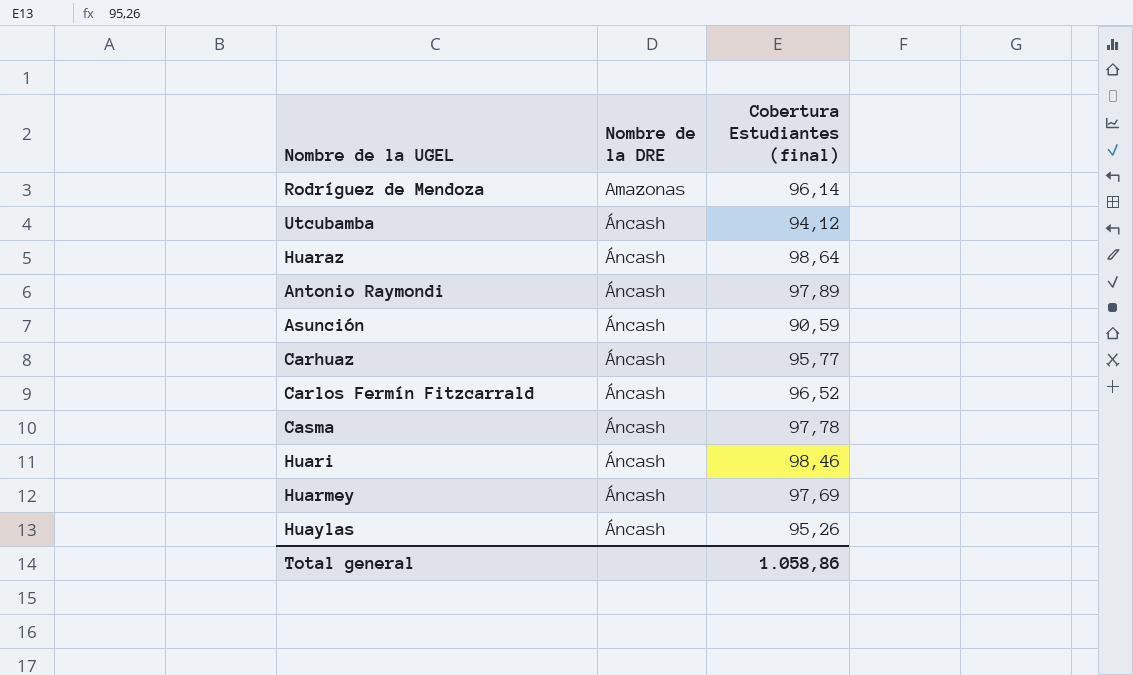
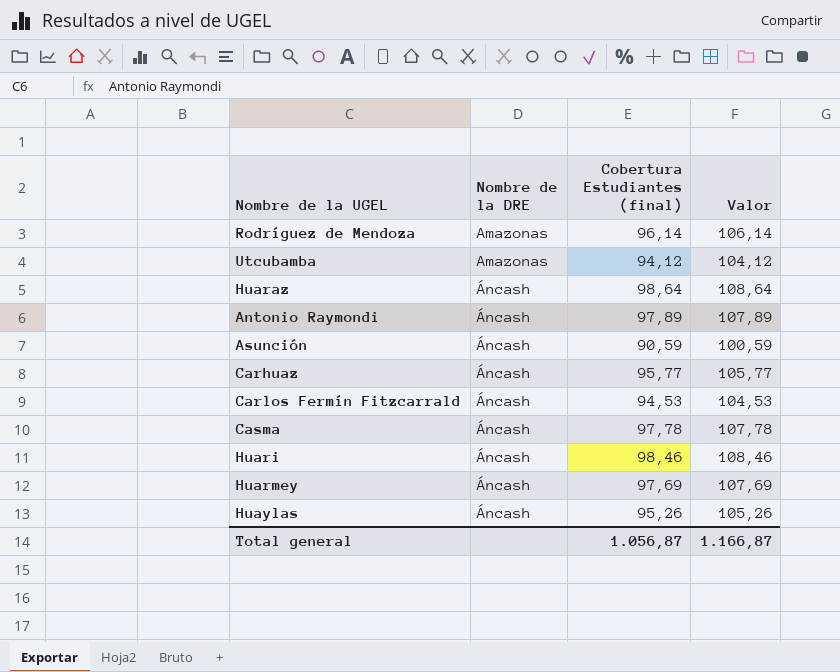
column Valor | formula: none -> [Cobertura Estudiantes (final)] + 10
Utcubamba | Nombre de la DRE: Áncash -> Amazonas
Carlos Fermín Fitzcarrald | Cobertura Estudiantes (final): 96,52 -> 94,53
Total general | Cobertura Estudiantes (final): 1.058,86 -> 1.056,87

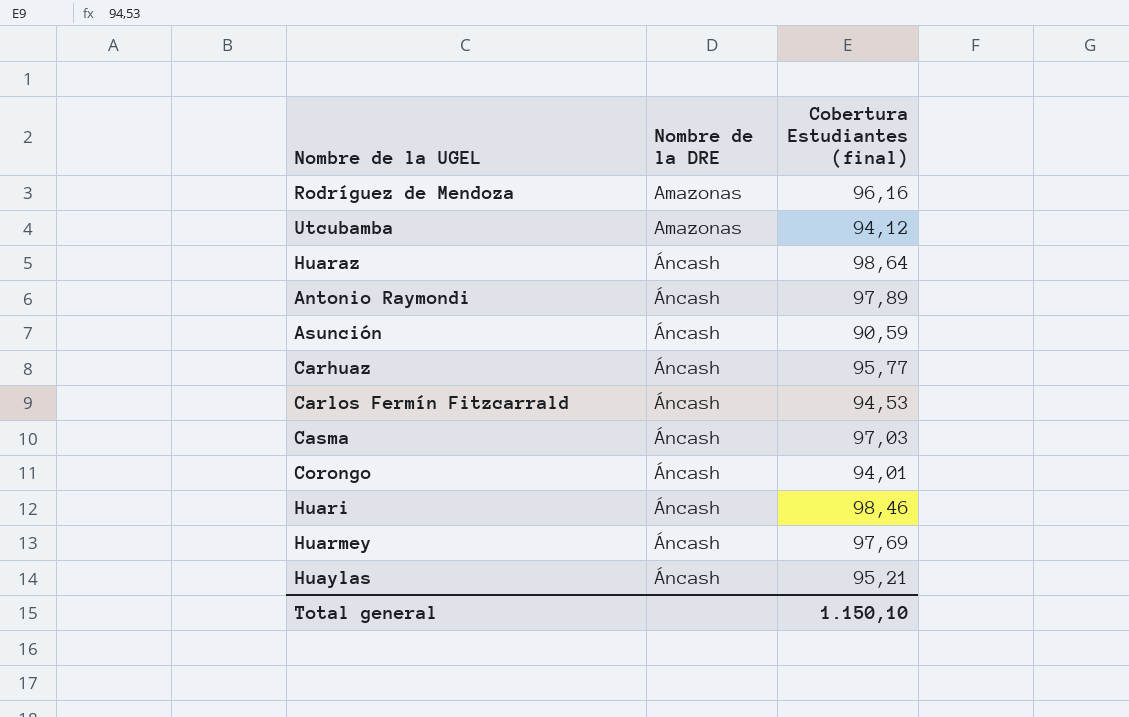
column Valor | formula: [Cobertura Estudiantes (final)] + 10 -> none
Rodríguez de Mendoza | Cobertura Estudiantes (final): 96,14 -> 96,16
Casma | Cobertura Estudiantes (final): 97,78 -> 97,03
row Corongo: none -> Áncash | 94,01
Huaylas | Cobertura Estudiantes (final): 95,26 -> 95,21
Total general | Cobertura Estudiantes (final): 1.056,87 -> 1.150,10

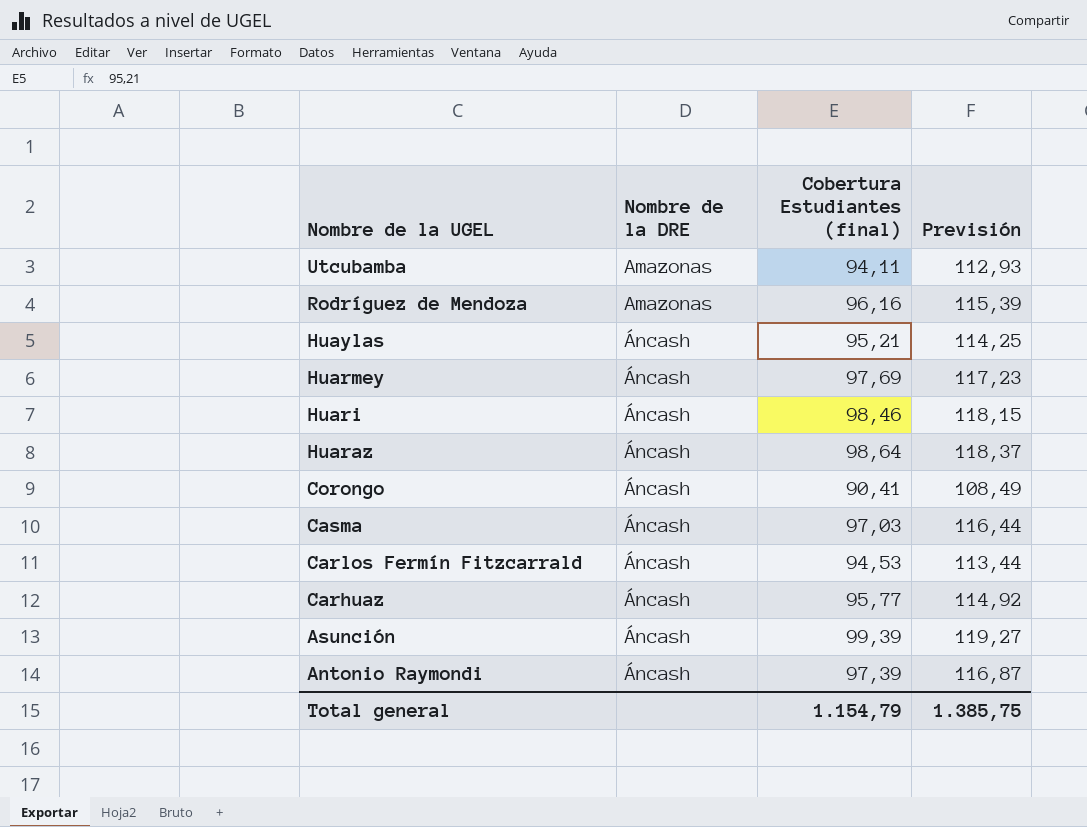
row order: Nombre de la DRE ascending -> Nombre de la UGEL descending
column Previsión | formula: none -> [Cobertura Estudiantes (final)] * 1,2
Utcubamba | Cobertura Estudiantes (final): 94,12 -> 94,11
Corongo | Cobertura Estudiantes (final): 94,01 -> 90,41
Asunción | Cobertura Estudiantes (final): 90,59 -> 99,39
Antonio Raymondi | Cobertura Estudiantes (final): 97,89 -> 97,39
Total general | Cobertura Estudiantes (final): 1.150,10 -> 1.154,79

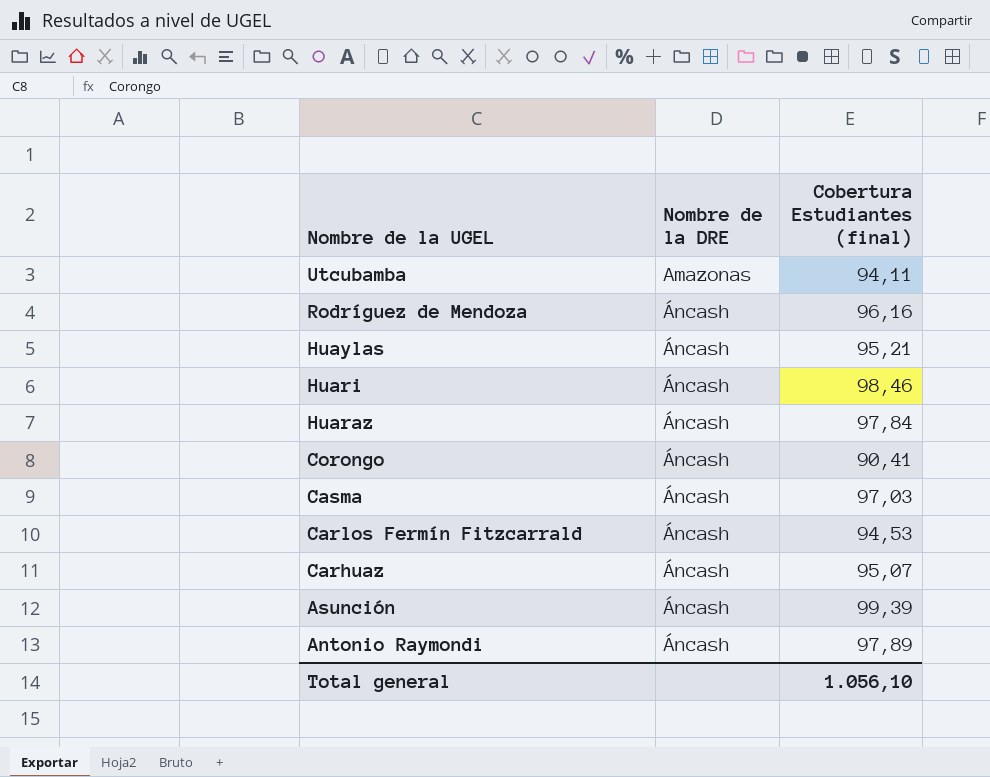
column Previsión | formula: [Cobertura Estudiantes (final)] * 1,2 -> none
row Huarmey: Áncash | 97,69 | 117,23 -> none
Rodríguez de Mendoza | Nombre de la DRE: Amazonas -> Áncash
Huaraz | Cobertura Estudiantes (final): 98,64 -> 97,84
Carhuaz | Cobertura Estudiantes (final): 95,77 -> 95,07
Antonio Raymondi | Cobertura Estudiantes (final): 97,39 -> 97,89
Total general | Cobertura Estudiantes (final): 1.154,79 -> 1.056,10

